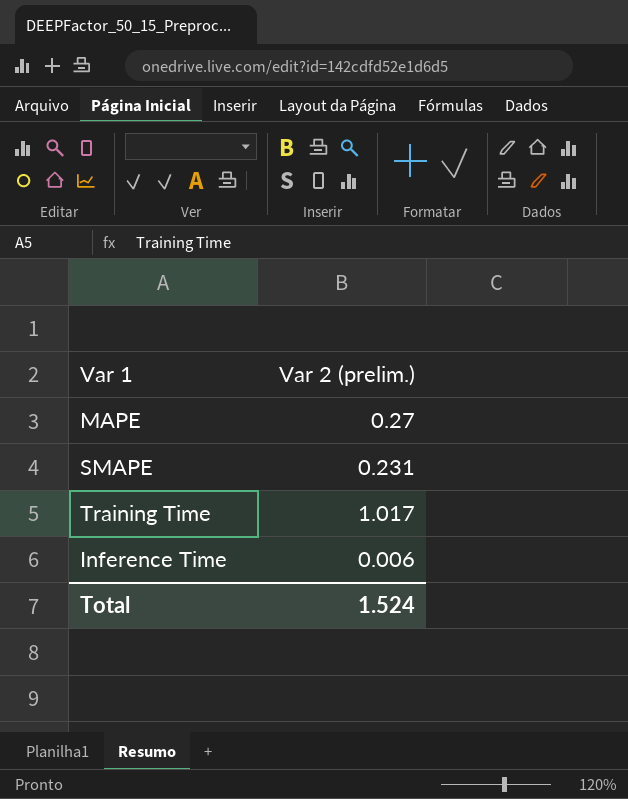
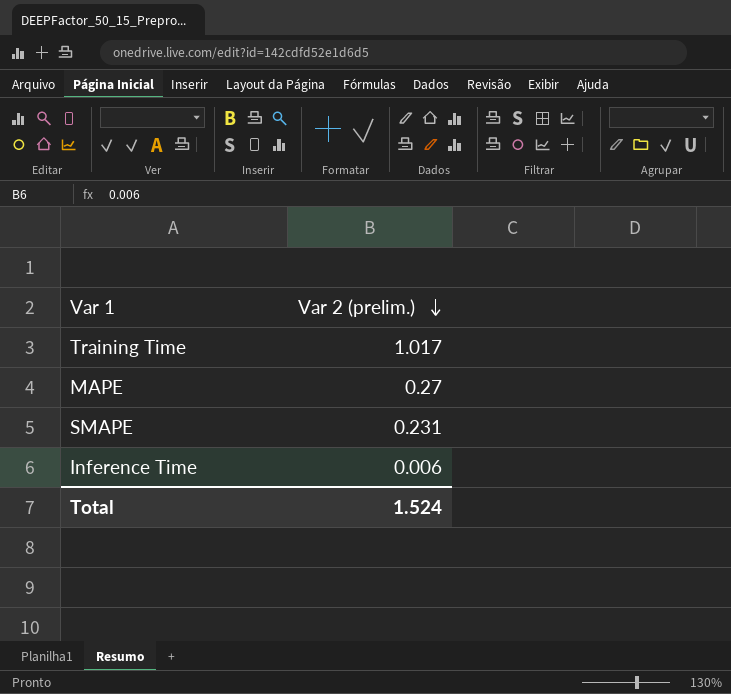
row order: none -> Var 2 (prelim.) descending

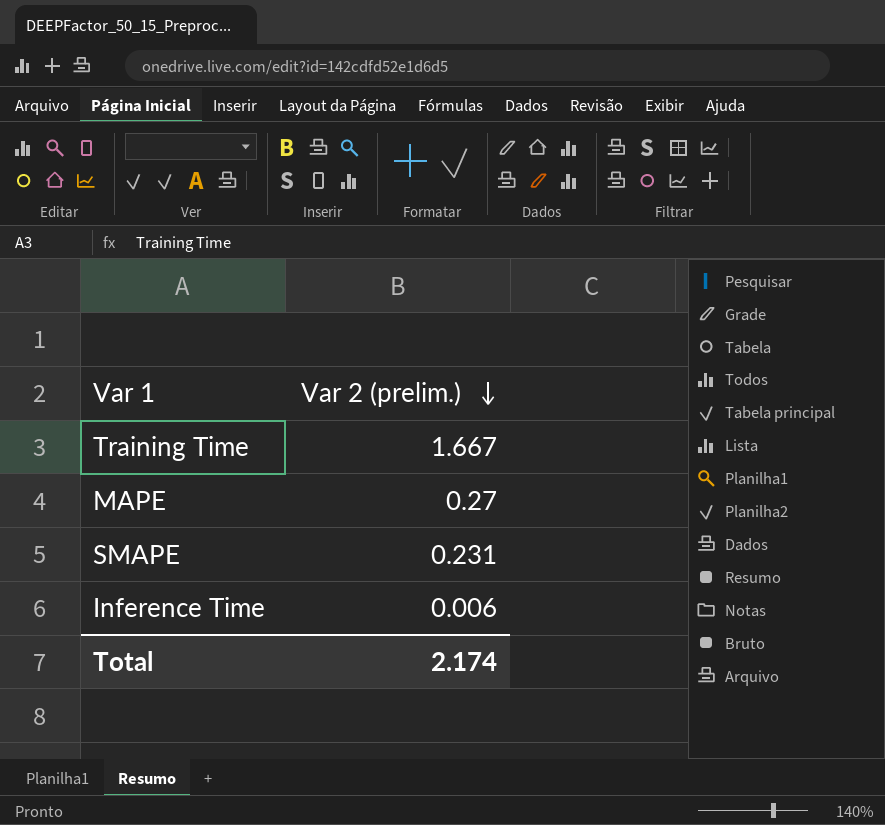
Training Time | Var 2 (prelim.): 1.017 -> 1.667
Total | Var 2 (prelim.): 1.524 -> 2.174

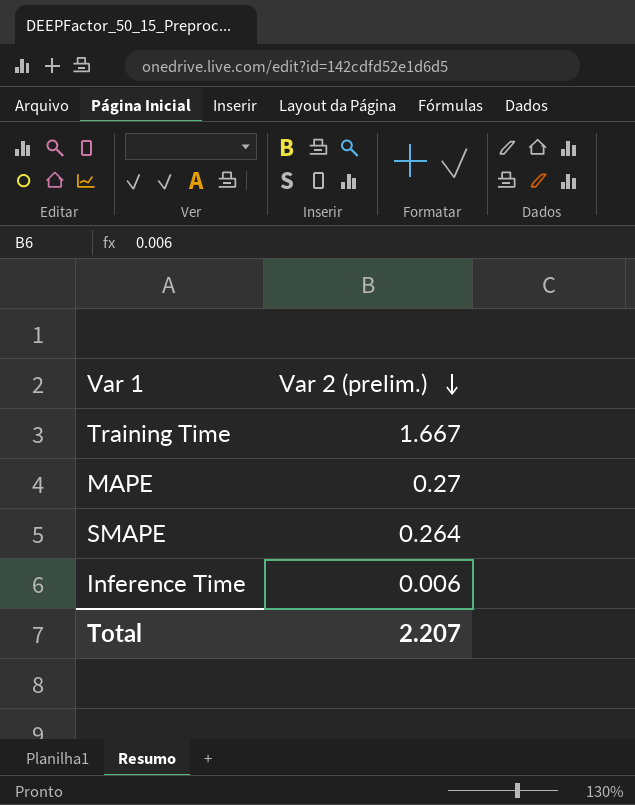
SMAPE | Var 2 (prelim.): 0.231 -> 0.264
Total | Var 2 (prelim.): 2.174 -> 2.207

